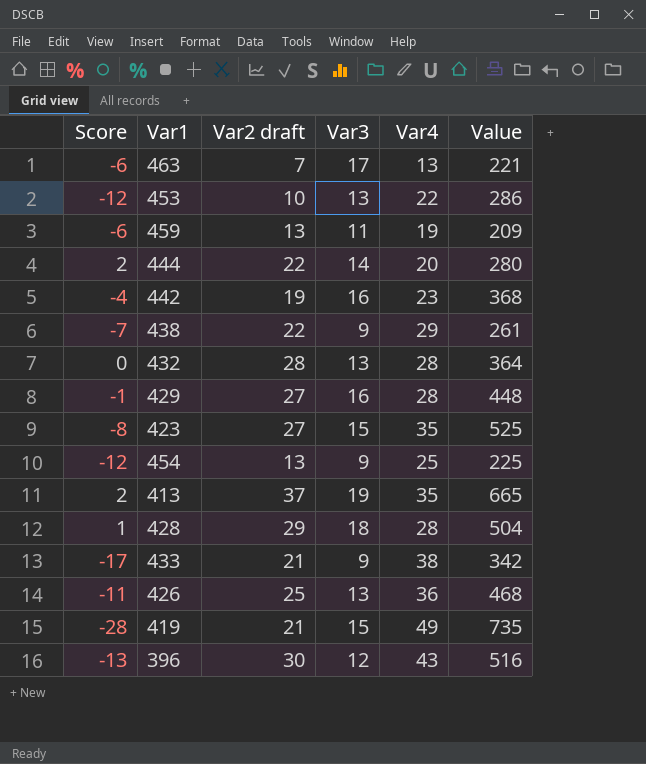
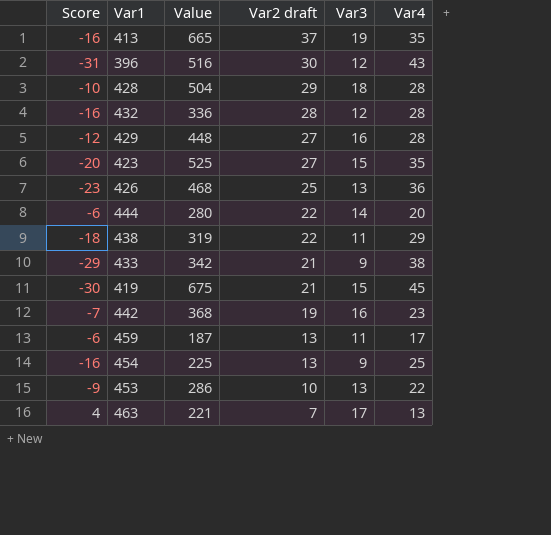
row order: none -> Var2 draft descending
column Score | formula: [Var2 draft] - [Var4] -> [Var3] - [Var4]
column Value | position: 6 -> 3
432 | Value: 364 -> 336
432 | Var3: 13 -> 12
438 | Value: 261 -> 319
438 | Var3: 9 -> 11
419 | Value: 735 -> 675
419 | Var4: 49 -> 45
459 | Value: 209 -> 187
459 | Var4: 19 -> 17

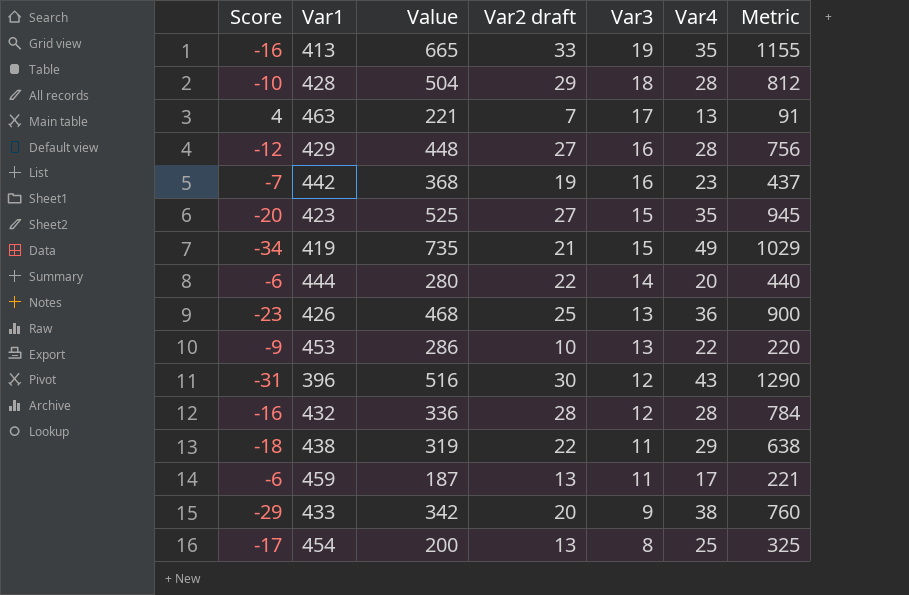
row order: Var2 draft descending -> Var3 descending
column Metric | formula: none -> [Var2 draft] * [Var4]
413 | Var2 draft: 37 -> 33
419 | Score: -30 -> -34
419 | Value: 675 -> 735
419 | Var4: 45 -> 49
433 | Var2 draft: 21 -> 20
454 | Score: -16 -> -17
454 | Value: 225 -> 200
454 | Var3: 9 -> 8

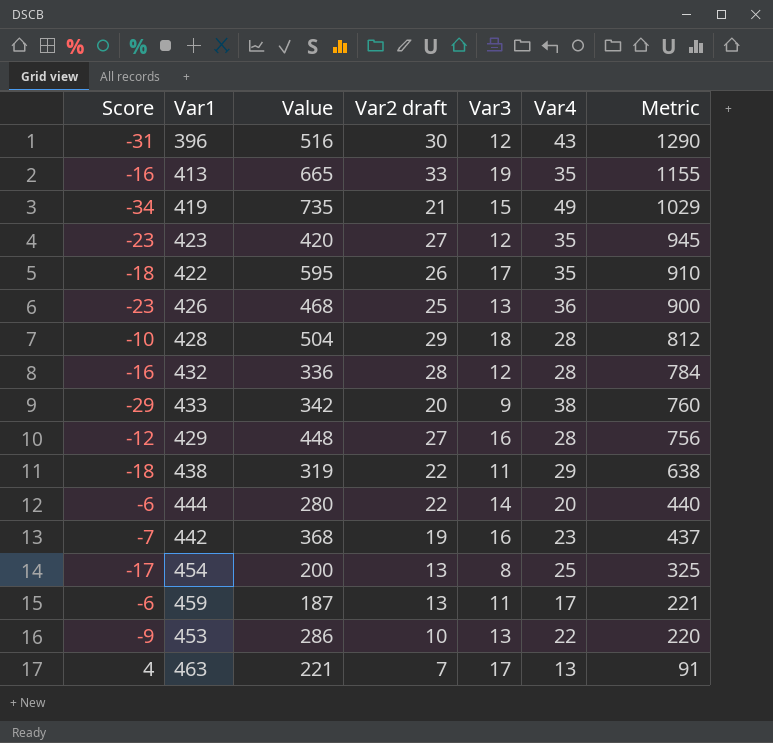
row order: Var3 descending -> Metric descending
423 | Score: -20 -> -23
423 | Value: 525 -> 420
423 | Var3: 15 -> 12
row 422: none -> -18 | 595 | 26 | 17 | 35 | 910

